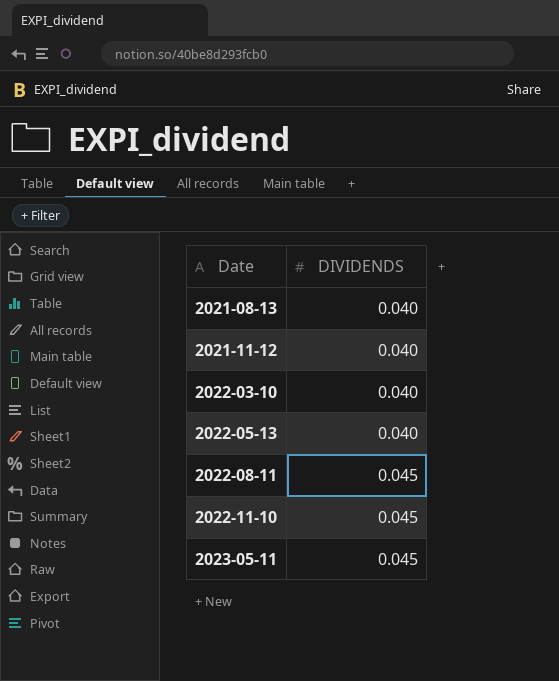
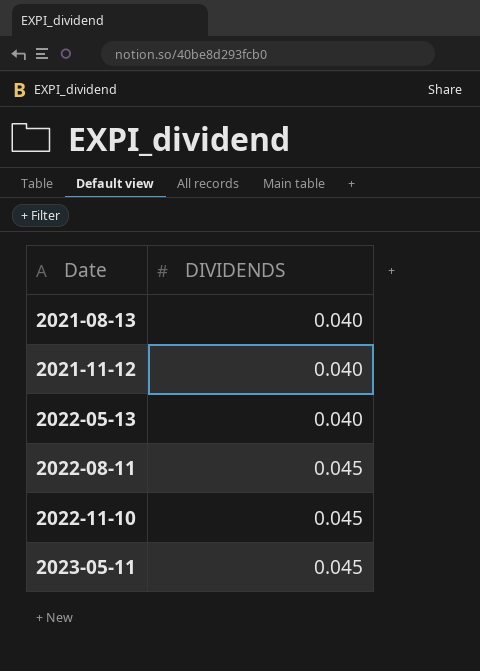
row 2022-03-10: 0.040 -> none

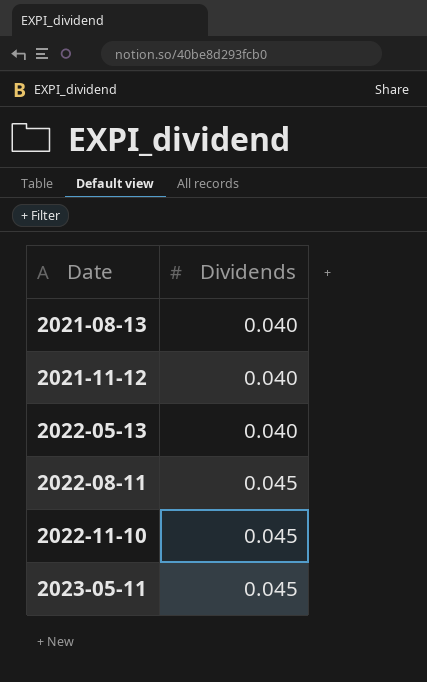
column name: DIVIDENDS -> Dividends

